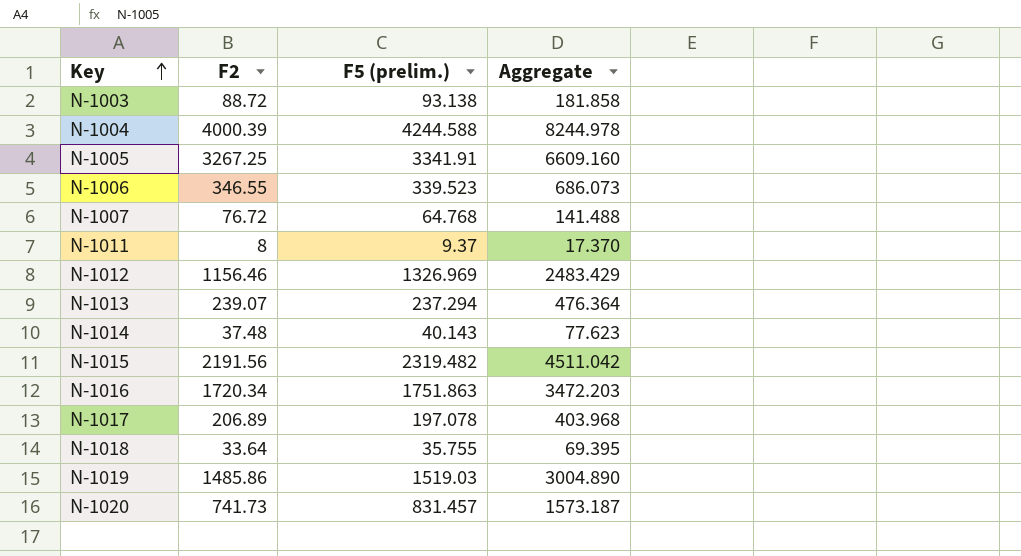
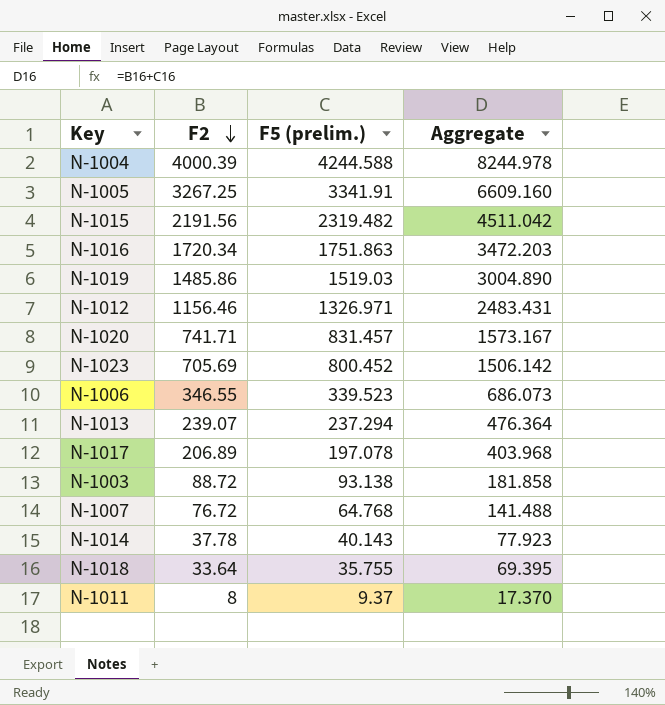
row order: Key ascending -> F2 descending
N-1012 | F5 (prelim.): 1326.969 -> 1326.971
N-1012 | Aggregate: 2483.429 -> 2483.431
N-1020 | F2: 741.73 -> 741.71
N-1020 | Aggregate: 1573.187 -> 1573.167
row N-1023: none -> 705.69 | 800.452 | 1506.142
N-1014 | F2: 37.48 -> 37.78
N-1014 | Aggregate: 77.623 -> 77.923

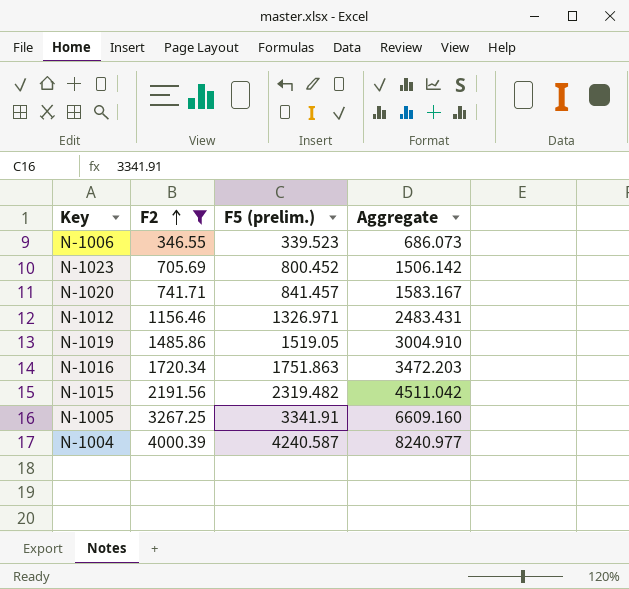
filter: none -> F2 >= 346.55
row order: F2 descending -> F2 ascending
N-1020 | F5 (prelim.): 831.457 -> 841.457
N-1020 | Aggregate: 1573.167 -> 1583.167
N-1019 | F5 (prelim.): 1519.03 -> 1519.05
N-1019 | Aggregate: 3004.890 -> 3004.910
N-1004 | F5 (prelim.): 4244.588 -> 4240.587
N-1004 | Aggregate: 8244.978 -> 8240.977

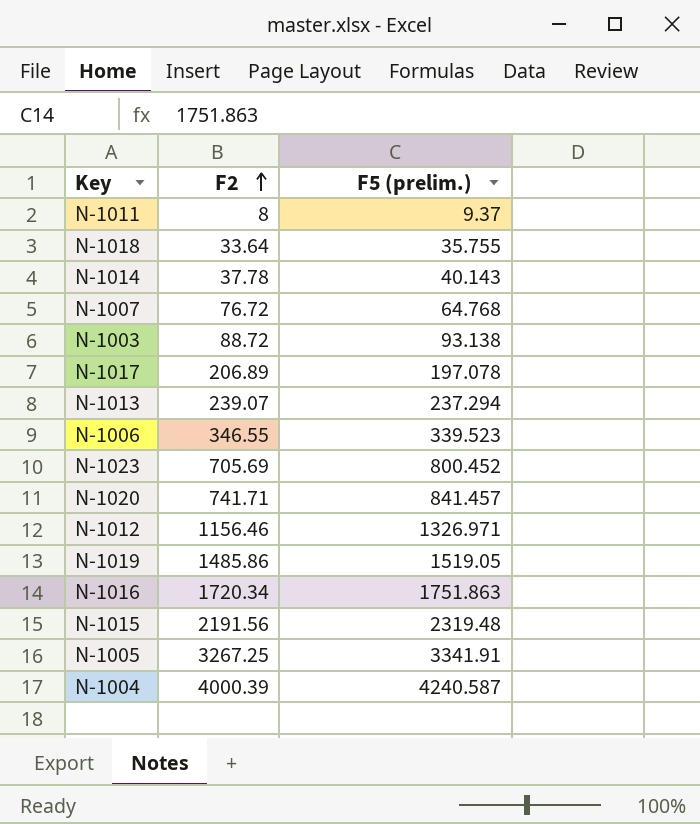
filter: F2 >= 346.55 -> none
column Aggregate | formula: [F2] + [F5 (prelim.)] -> none
N-1015 | F5 (prelim.): 2319.482 -> 2319.48

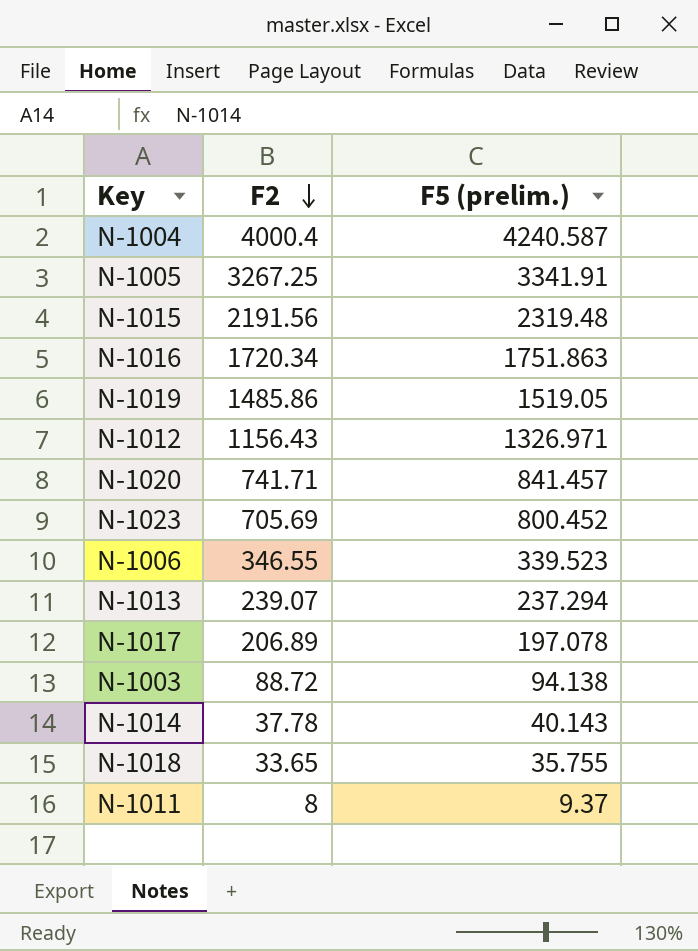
row order: F2 ascending -> F2 descending
row N-1007: 76.72 | 64.768 -> none
N-1004 | F2: 4000.39 -> 4000.4
N-1012 | F2: 1156.46 -> 1156.43
N-1003 | F5 (prelim.): 93.138 -> 94.138
N-1018 | F2: 33.64 -> 33.65

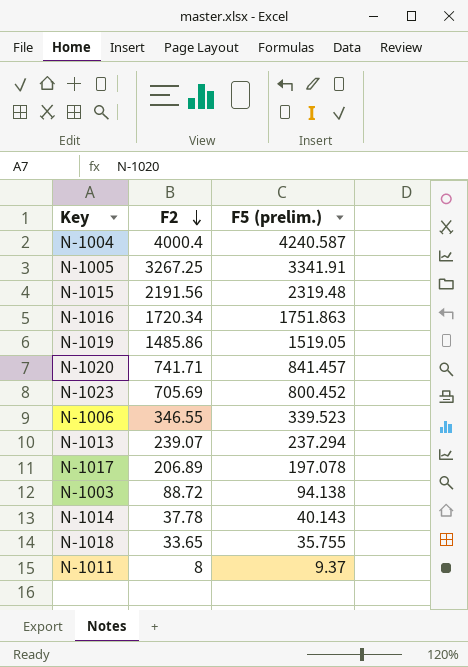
row N-1012: 1156.43 | 1326.971 -> none

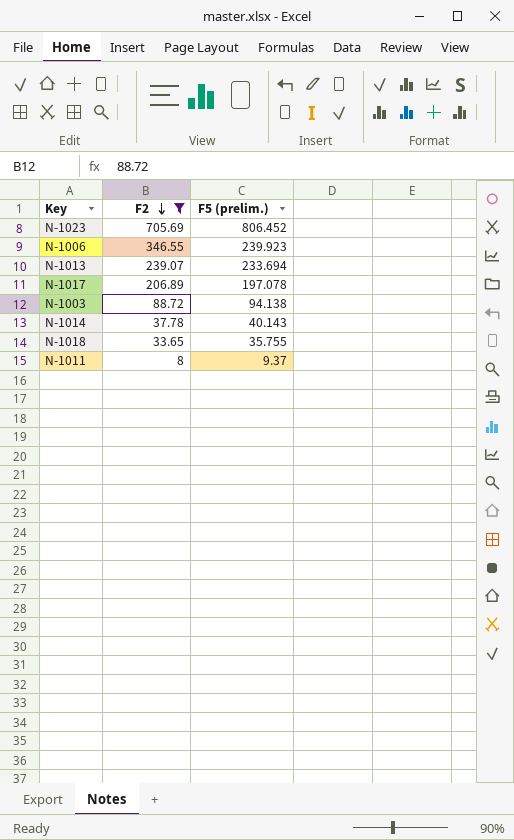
filter: none -> F2 <= 705.69
N-1023 | F5 (prelim.): 800.452 -> 806.452
N-1006 | F5 (prelim.): 339.523 -> 239.923
N-1013 | F5 (prelim.): 237.294 -> 233.694

